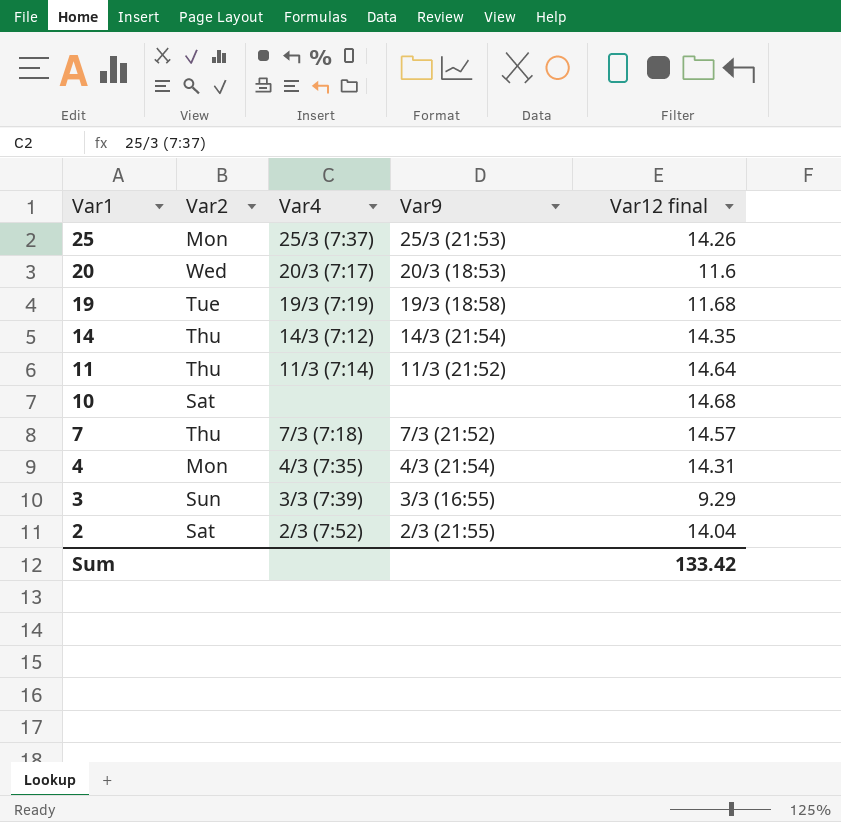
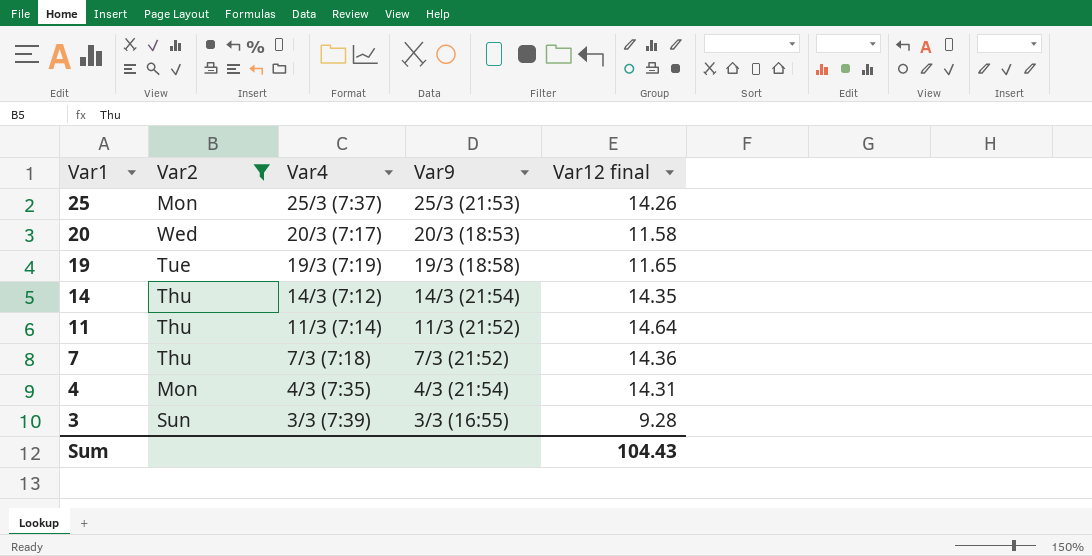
filter: none -> Var2 != Sat
20 | Var12 final: 11.6 -> 11.58
19 | Var12 final: 11.68 -> 11.65
7 | Var12 final: 14.57 -> 14.36
3 | Var12 final: 9.29 -> 9.28
Sum | Var12 final: 133.42 -> 104.43

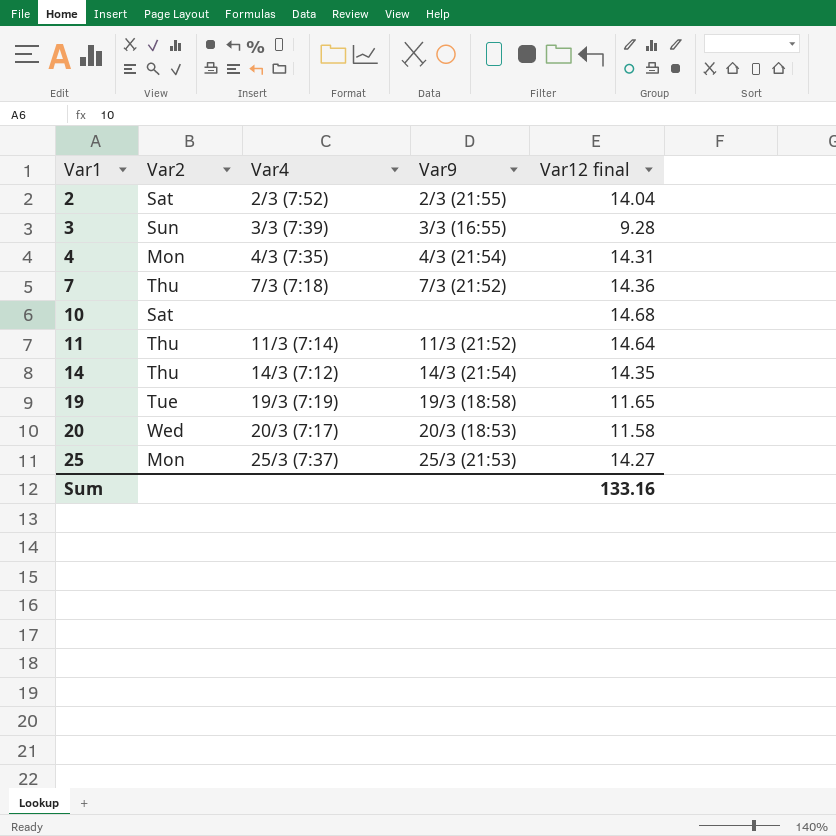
filter: Var2 != Sat -> none
row order: Var1 descending -> Var1 ascending
25 | Var12 final: 14.26 -> 14.27
Sum | Var12 final: 104.43 -> 133.16

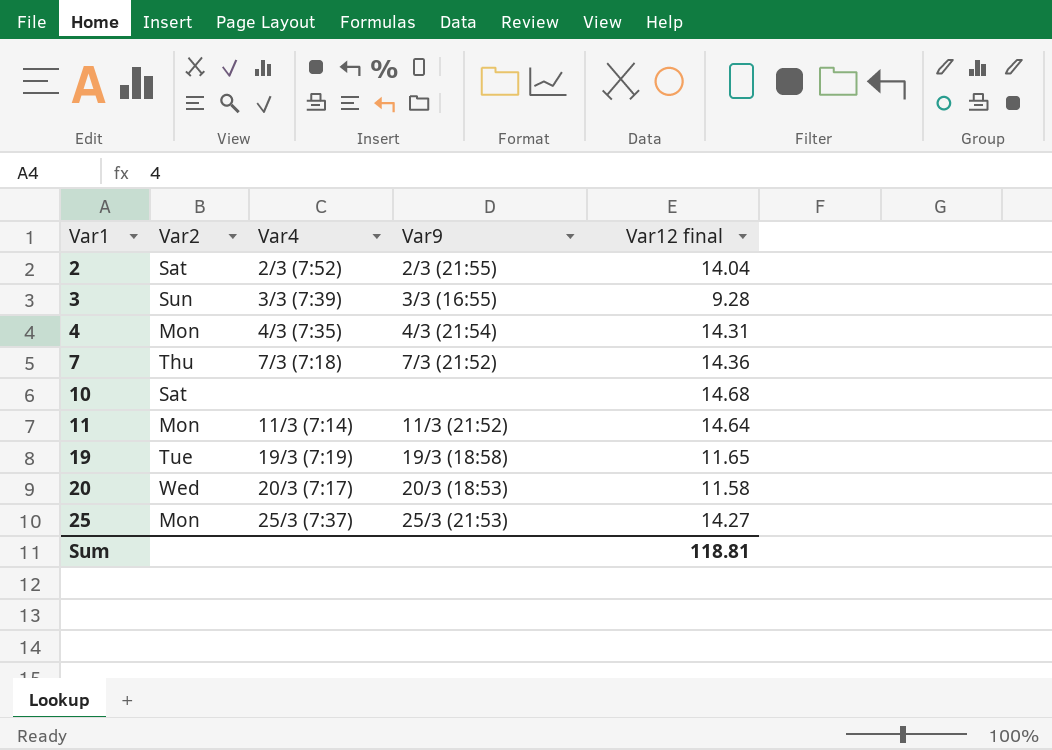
row 14: Thu | 14/3 (7:12) | 14/3 (21:54) | 14.35 -> none
11 | Var2: Thu -> Mon
Sum | Var12 final: 133.16 -> 118.81

